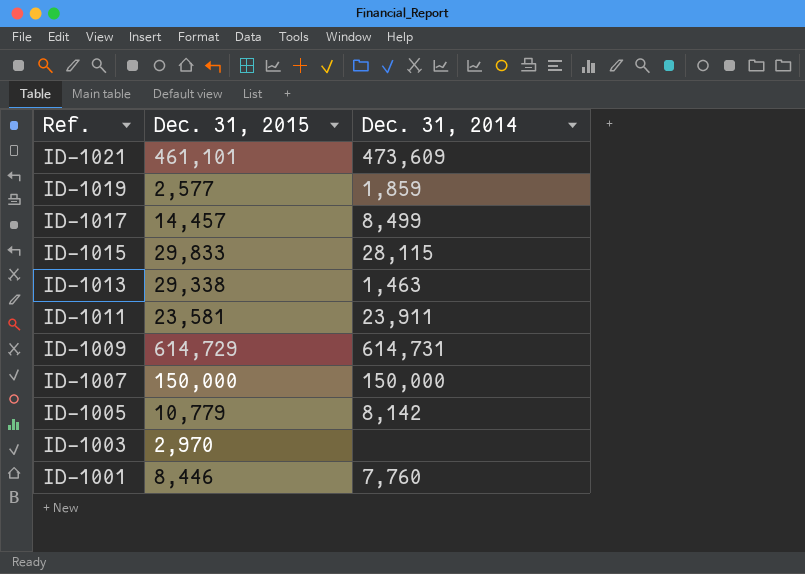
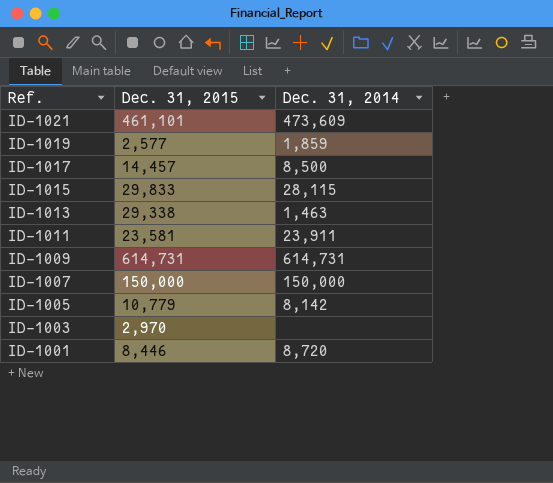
ID-1017 | Dec. 31, 2014: 8,499 -> 8,500
ID-1009 | Dec. 31, 2015: 614,729 -> 614,731
ID-1001 | Dec. 31, 2014: 7,760 -> 8,720

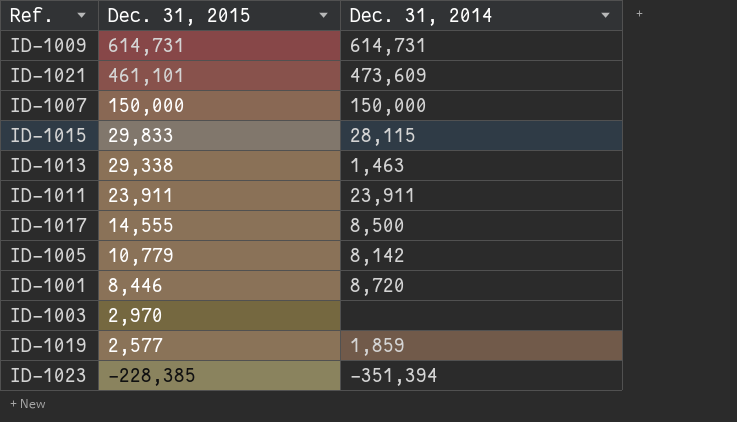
row order: Ref. descending -> Dec. 31, 2015 descending
ID-1011 | Dec. 31, 2015: 23,581 -> 23,911
ID-1017 | Dec. 31, 2015: 14,457 -> 14,555
row ID-1023: none -> -228,385 | -351,394

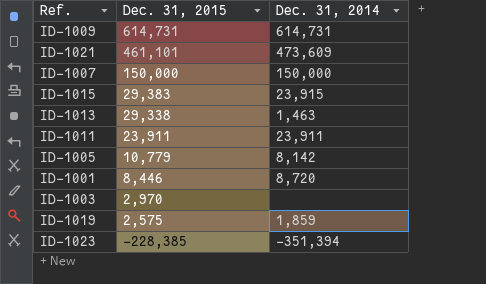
row ID-1017: 14,555 | 8,500 -> none
ID-1015 | Dec. 31, 2015: 29,833 -> 29,383
ID-1015 | Dec. 31, 2014: 28,115 -> 23,915
ID-1019 | Dec. 31, 2015: 2,577 -> 2,575

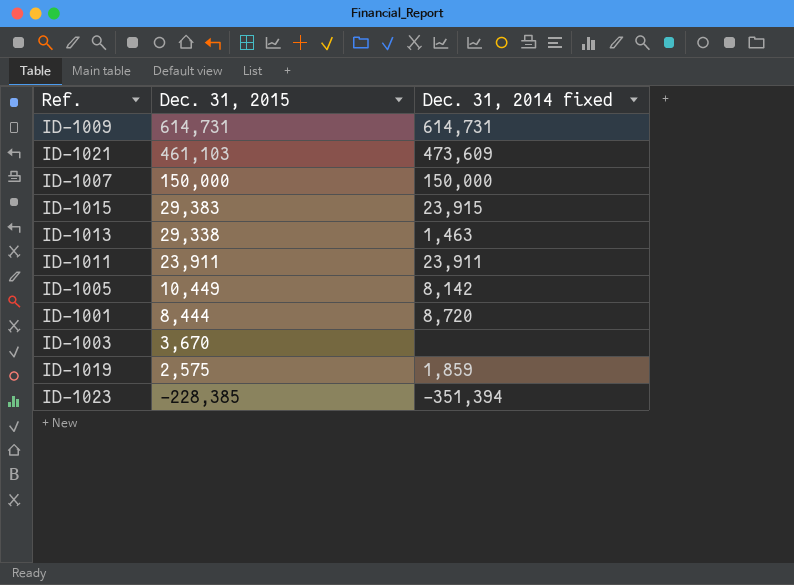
column name: Dec. 31, 2014 -> Dec. 31, 2014 fixed
ID-1021 | Dec. 31, 2015: 461,101 -> 461,103
ID-1005 | Dec. 31, 2015: 10,779 -> 10,449
ID-1001 | Dec. 31, 2015: 8,446 -> 8,444
ID-1003 | Dec. 31, 2015: 2,970 -> 3,670

